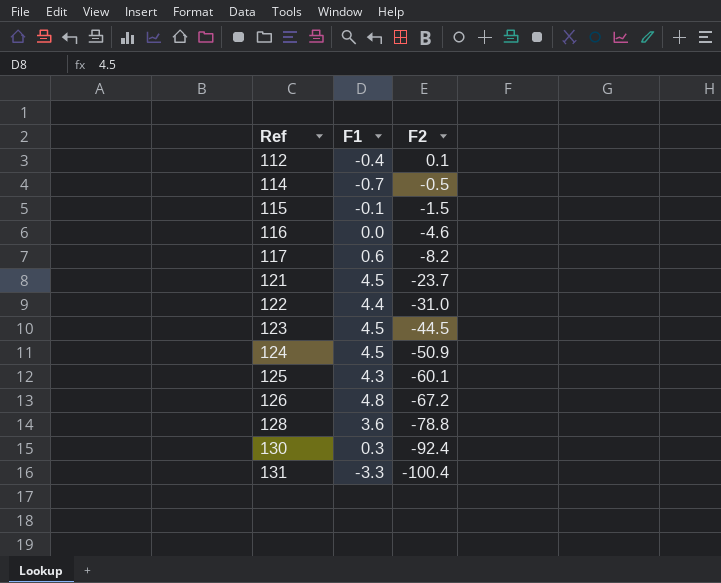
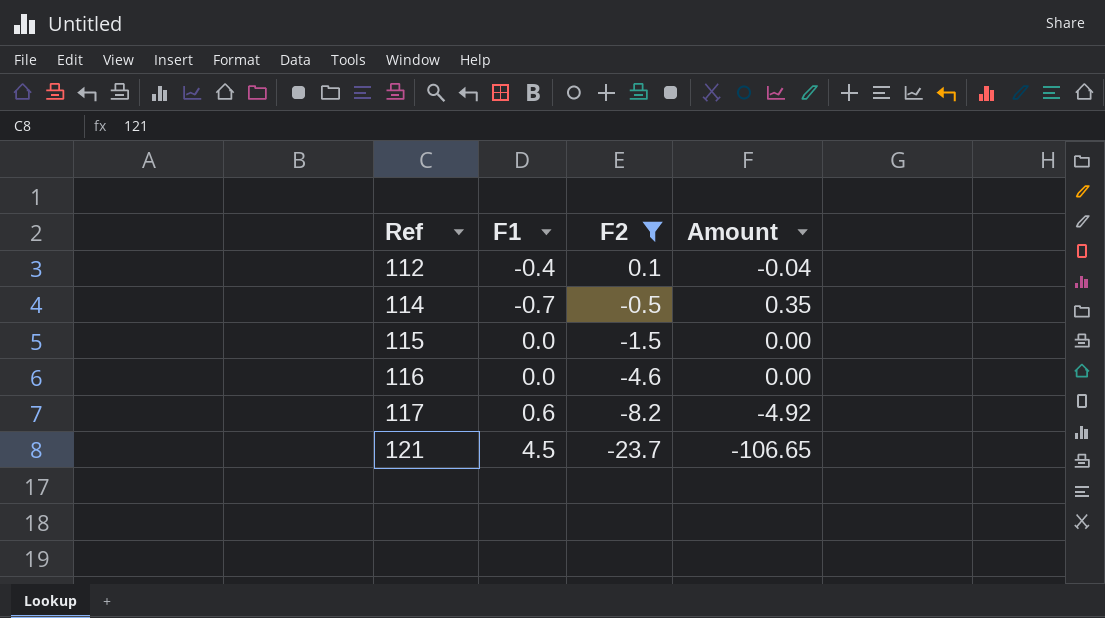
filter: none -> F2 >= -23.7
column Amount | formula: none -> [F1] * [F2]
115 | F1: -0.1 -> 0.0

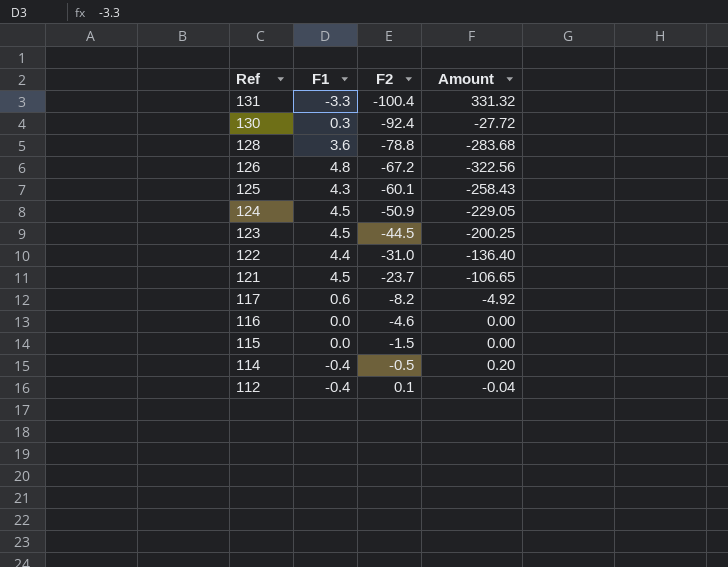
filter: F2 >= -23.7 -> none
row order: Ref ascending -> Ref descending
114 | F1: -0.7 -> -0.4
114 | Amount: 0.35 -> 0.20

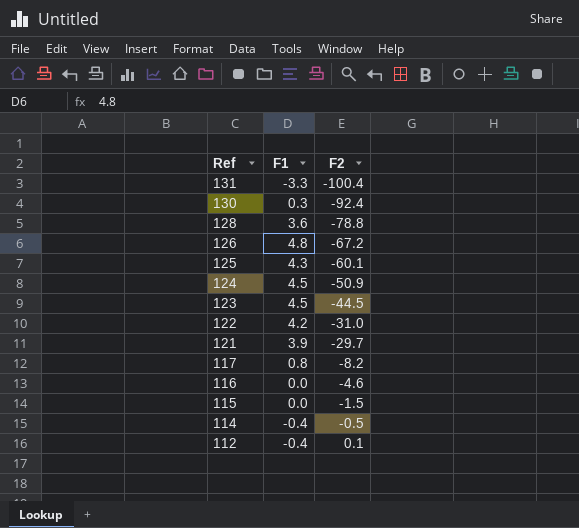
column Amount | formula: [F1] * [F2] -> none
122 | F1: 4.4 -> 4.2
121 | F1: 4.5 -> 3.9
121 | F2: -23.7 -> -29.7
117 | F1: 0.6 -> 0.8

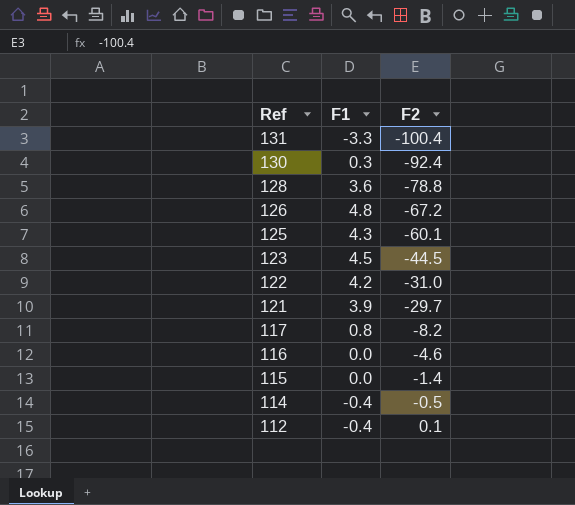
row 124: 4.5 | -50.9 -> none
115 | F2: -1.5 -> -1.4

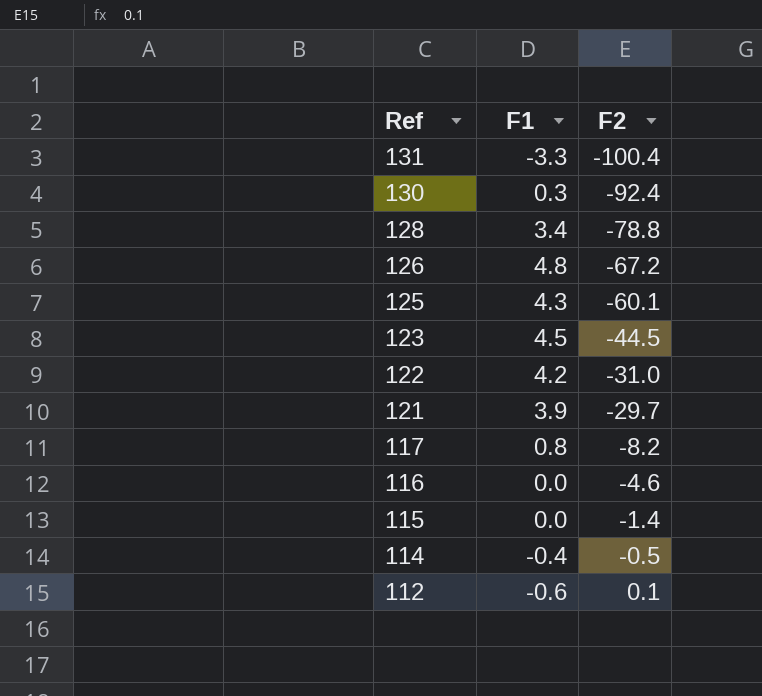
128 | F1: 3.6 -> 3.4
112 | F1: -0.4 -> -0.6

